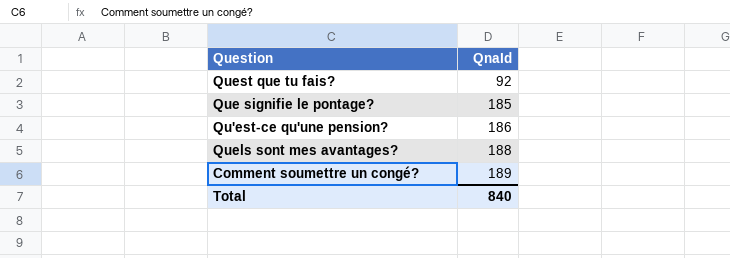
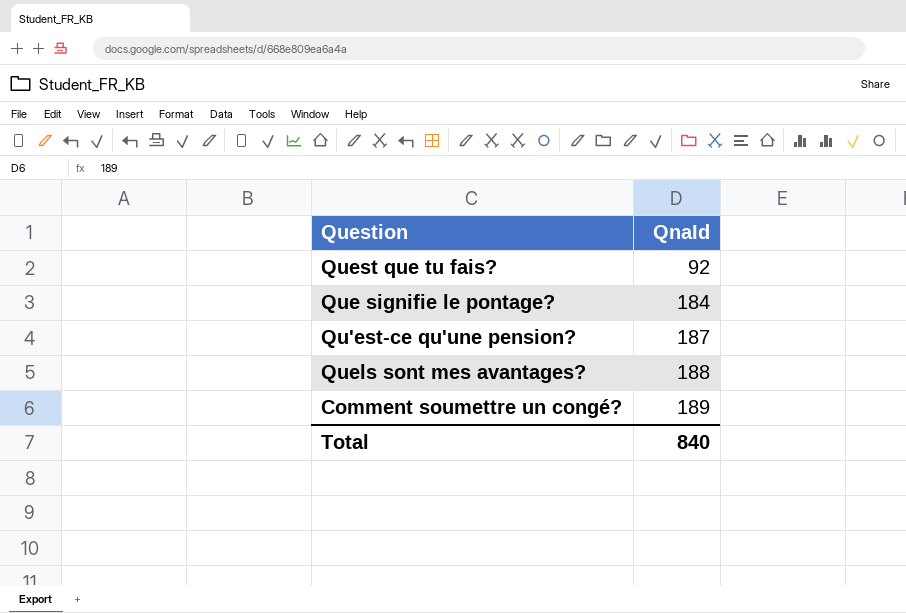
Que signifie le pontage? | QnaId: 185 -> 184
Qu'est-ce qu'une pension? | QnaId: 186 -> 187

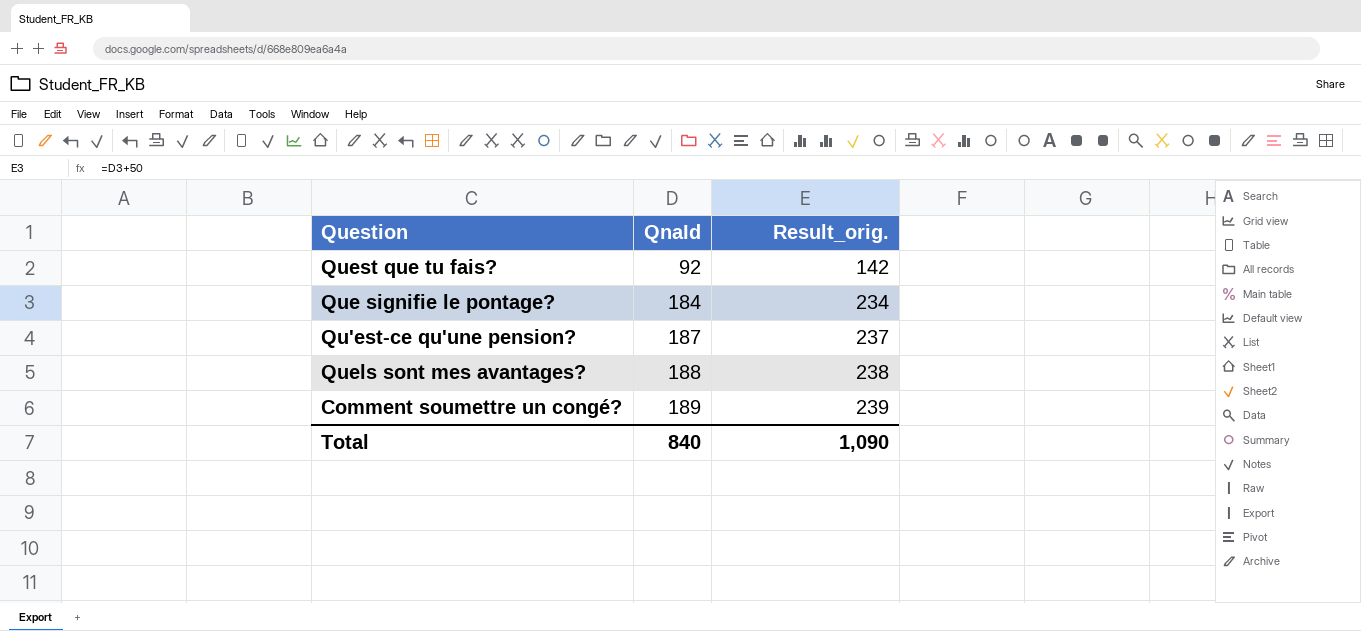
column Result_orig. | formula: none -> [QnaId] + 50

